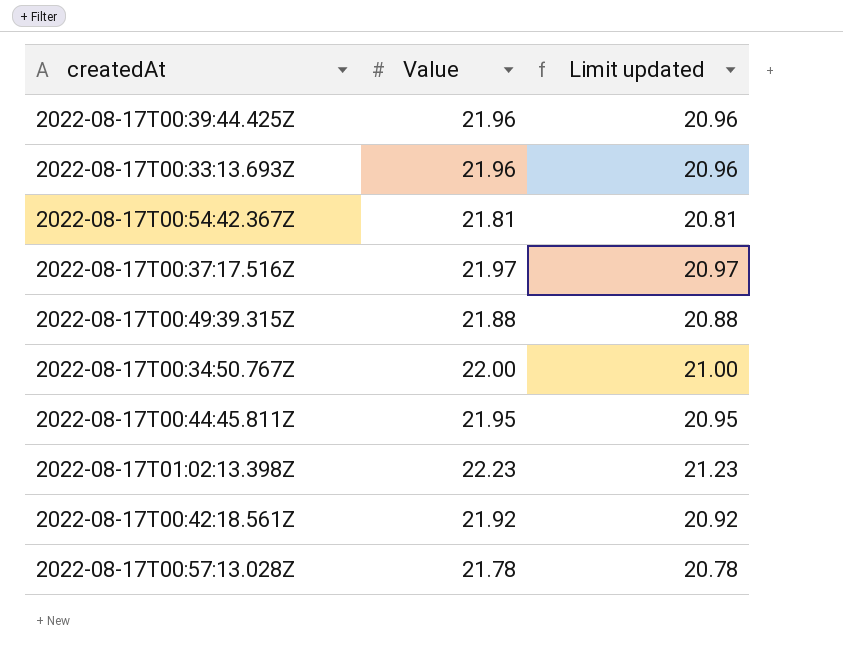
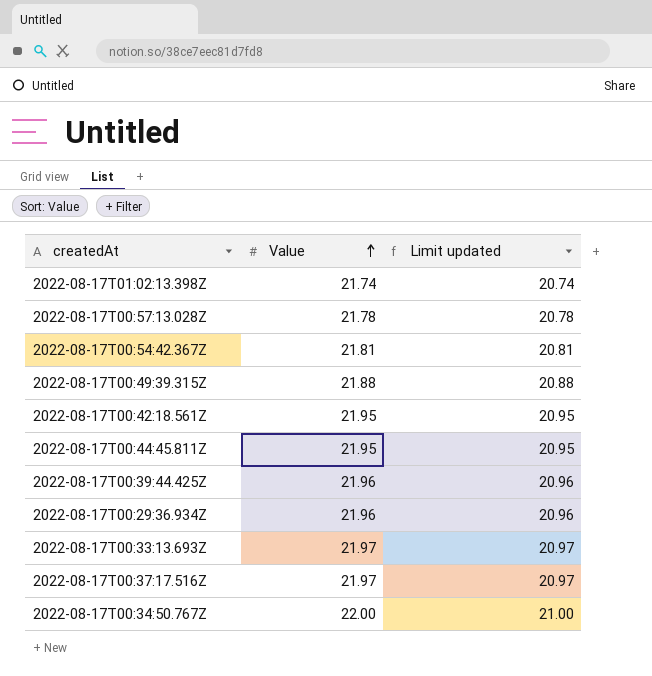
row order: none -> Value ascending
2022-08-17T01:02:13.398Z | Value: 22.23 -> 21.74
2022-08-17T01:02:13.398Z | Limit updated: 21.23 -> 20.74
2022-08-17T00:42:18.561Z | Value: 21.92 -> 21.95
2022-08-17T00:42:18.561Z | Limit updated: 20.92 -> 20.95
row 2022-08-17T00:29:36.934Z: none -> 21.96 | 20.96
2022-08-17T00:33:13.693Z | Value: 21.96 -> 21.97
2022-08-17T00:33:13.693Z | Limit updated: 20.96 -> 20.97

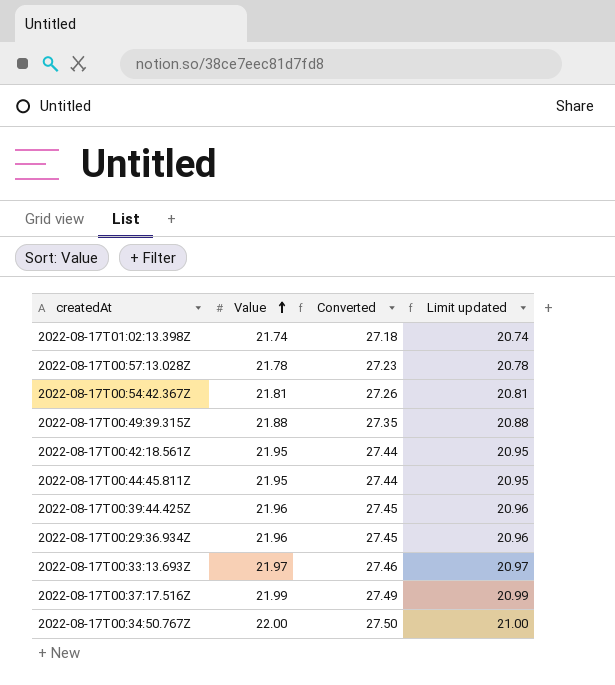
column Converted | formula: none -> [Value] * 1.25
2022-08-17T00:37:17.516Z | Value: 21.97 -> 21.99
2022-08-17T00:37:17.516Z | Limit updated: 20.97 -> 20.99

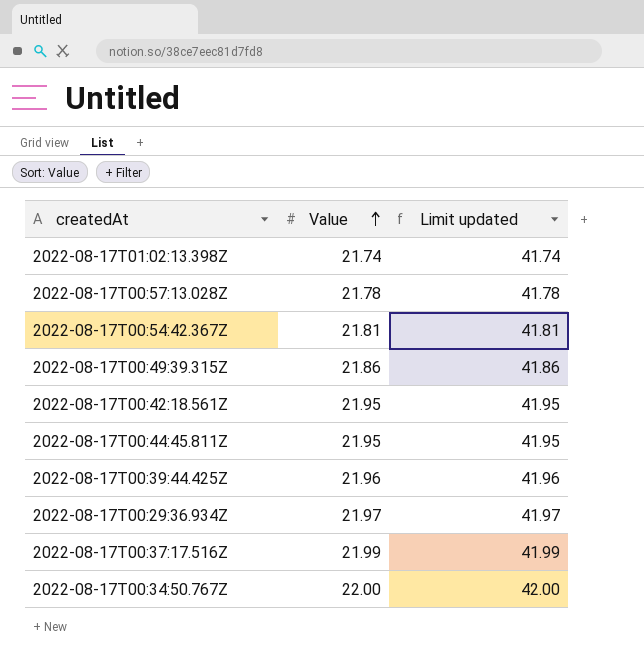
column Converted | formula: [Value] * 1.25 -> none
column Limit updated | formula: [Value] - 1 -> [Value] + 20
row 2022-08-17T00:33:13.693Z: 21.97 | 27.46 | 20.97 -> none
2022-08-17T00:49:39.315Z | Value: 21.88 -> 21.86
2022-08-17T00:29:36.934Z | Value: 21.96 -> 21.97

